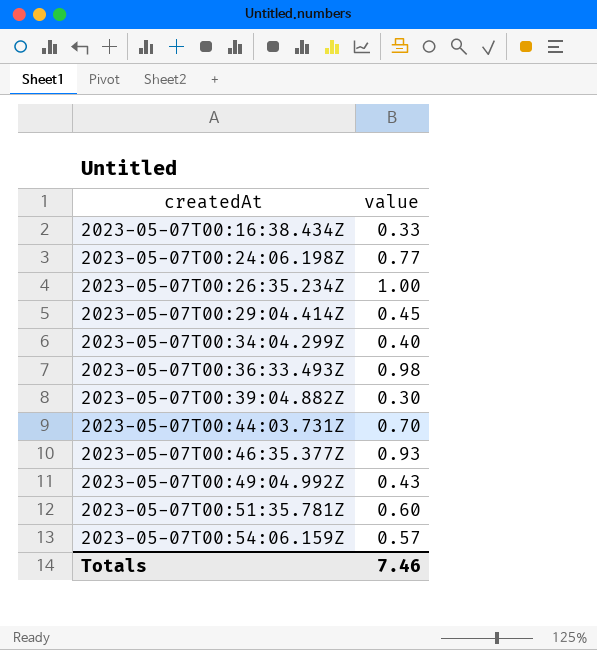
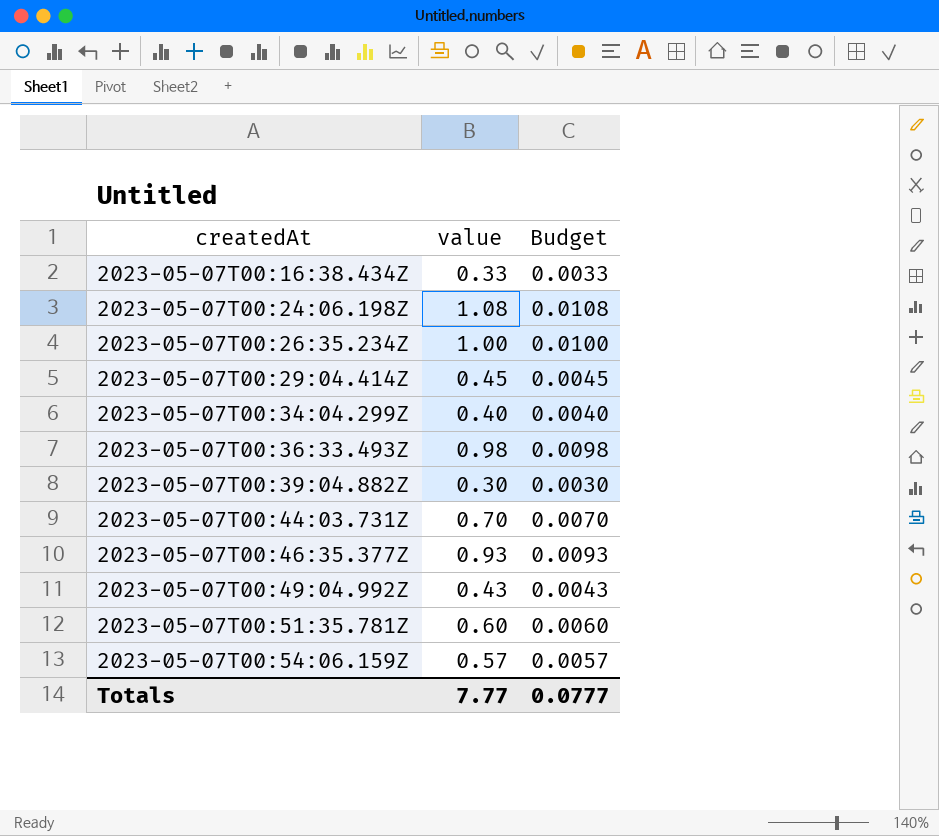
column Budget | formula: none -> [value] * 0.01
2023-05-07T00:24:06.198Z | value: 0.77 -> 1.08
Totals | value: 7.46 -> 7.77

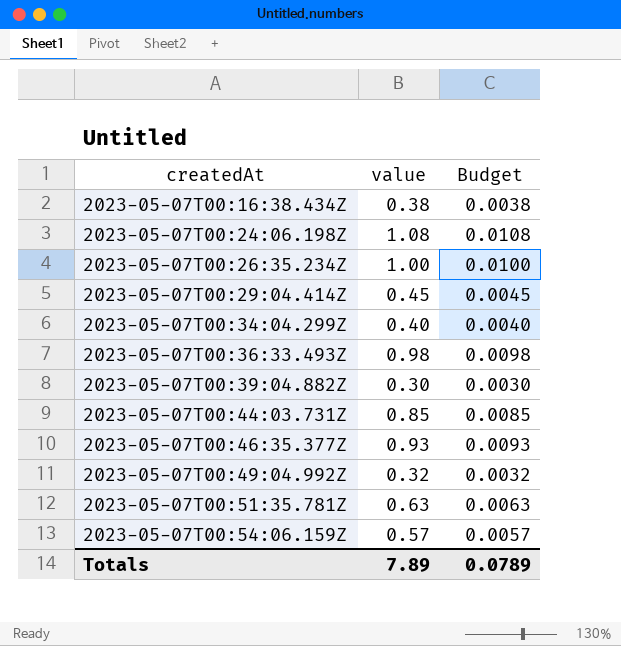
2023-05-07T00:16:38.434Z | value: 0.33 -> 0.38
2023-05-07T00:16:38.434Z | Budget: 0.0033 -> 0.0038
2023-05-07T00:44:03.731Z | value: 0.70 -> 0.85
2023-05-07T00:44:03.731Z | Budget: 0.0070 -> 0.0085
2023-05-07T00:49:04.992Z | value: 0.43 -> 0.32
2023-05-07T00:49:04.992Z | Budget: 0.0043 -> 0.0032
2023-05-07T00:51:35.781Z | value: 0.60 -> 0.63
2023-05-07T00:51:35.781Z | Budget: 0.0060 -> 0.0063
Totals | value: 7.77 -> 7.89
Totals | Budget: 0.0777 -> 0.0789

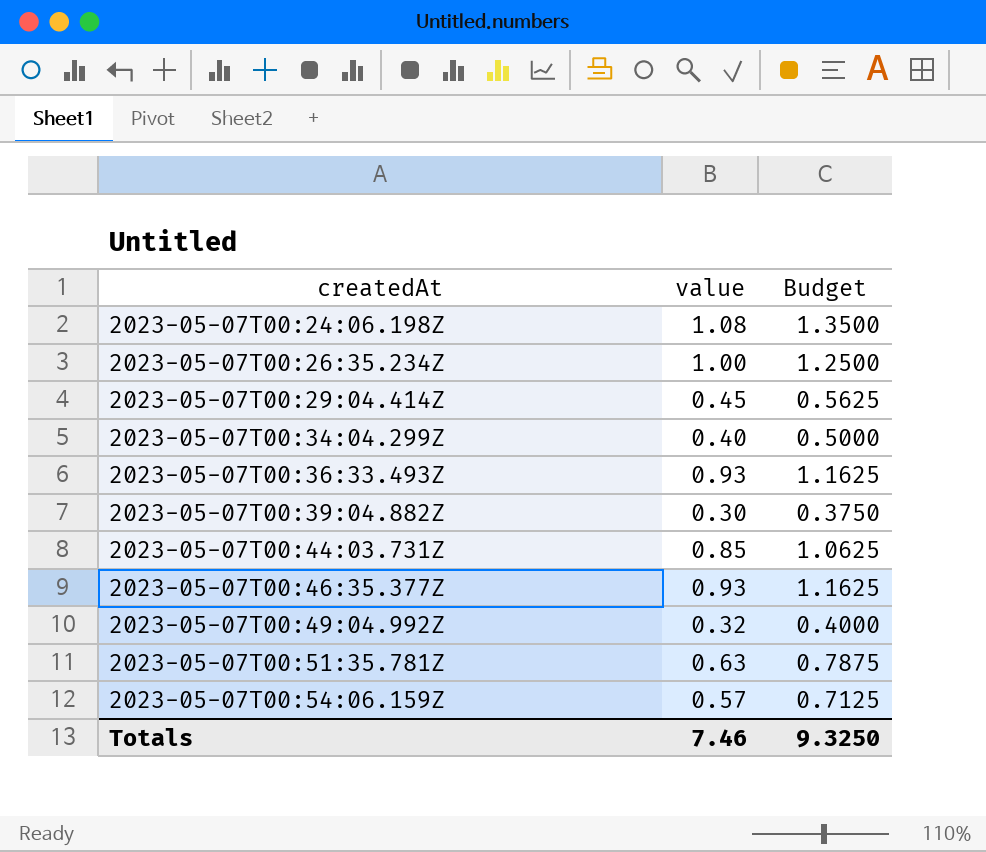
column Budget | formula: [value] * 0.01 -> [value] * 1.25
row 2023-05-07T00:16:38.434Z: 0.38 | 0.0038 -> none
2023-05-07T00:36:33.493Z | value: 0.98 -> 0.93
Totals | value: 7.89 -> 7.46
Totals | Budget: 0.0789 -> 9.3250

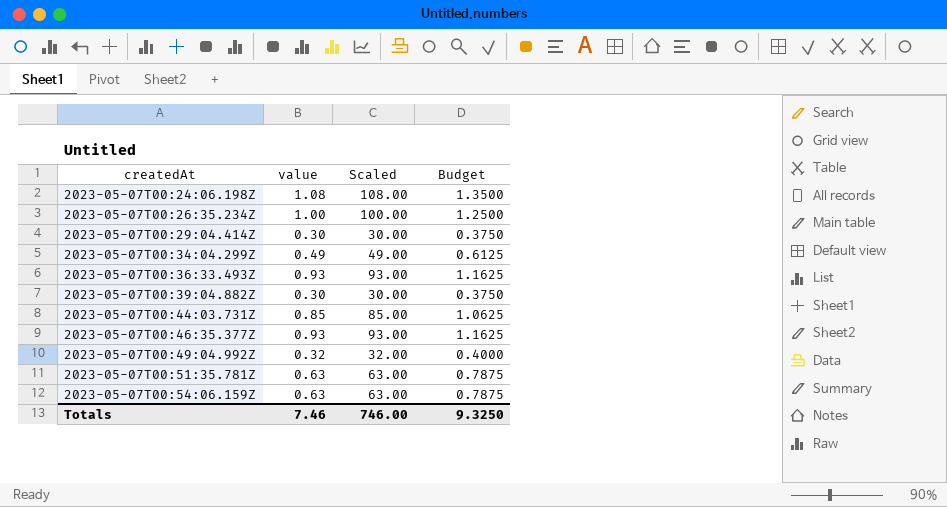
column Scaled | formula: none -> [value] * 100
2023-05-07T00:29:04.414Z | value: 0.45 -> 0.30
2023-05-07T00:29:04.414Z | Budget: 0.5625 -> 0.3750
2023-05-07T00:34:04.299Z | value: 0.40 -> 0.49
2023-05-07T00:34:04.299Z | Budget: 0.5000 -> 0.6125
2023-05-07T00:54:06.159Z | value: 0.57 -> 0.63
2023-05-07T00:54:06.159Z | Budget: 0.7125 -> 0.7875

